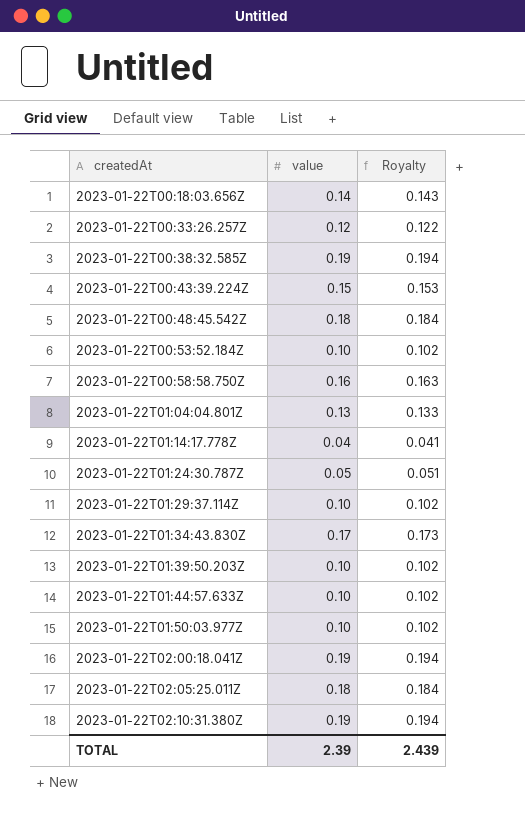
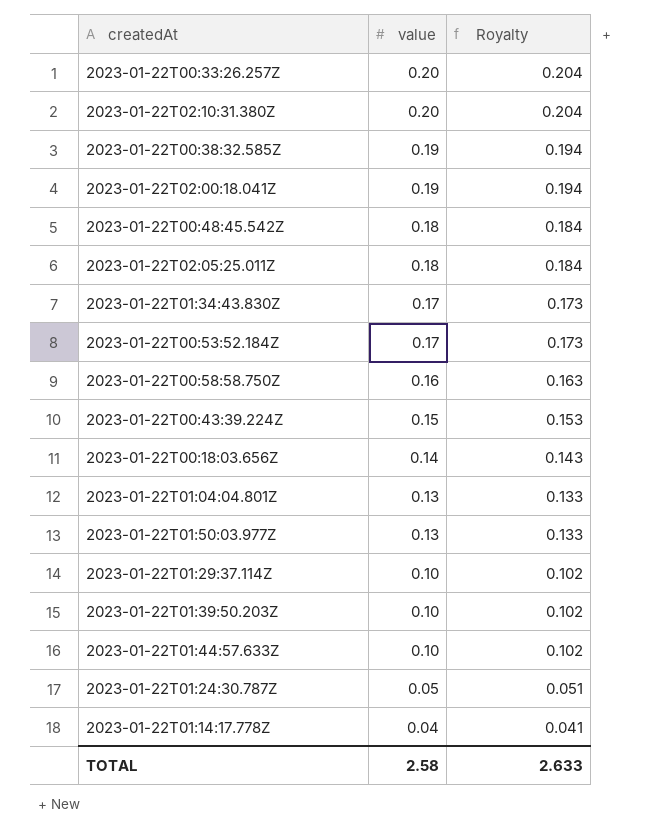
row order: createdAt ascending -> value descending
2023-01-22T00:33:26.257Z | value: 0.12 -> 0.20
2023-01-22T00:33:26.257Z | Royalty: 0.122 -> 0.204
2023-01-22T02:10:31.380Z | value: 0.19 -> 0.20
2023-01-22T02:10:31.380Z | Royalty: 0.194 -> 0.204
2023-01-22T00:53:52.184Z | value: 0.10 -> 0.17
2023-01-22T00:53:52.184Z | Royalty: 0.102 -> 0.173
2023-01-22T01:50:03.977Z | value: 0.10 -> 0.13
2023-01-22T01:50:03.977Z | Royalty: 0.102 -> 0.133
TOTAL | value: 2.39 -> 2.58
TOTAL | Royalty: 2.439 -> 2.633

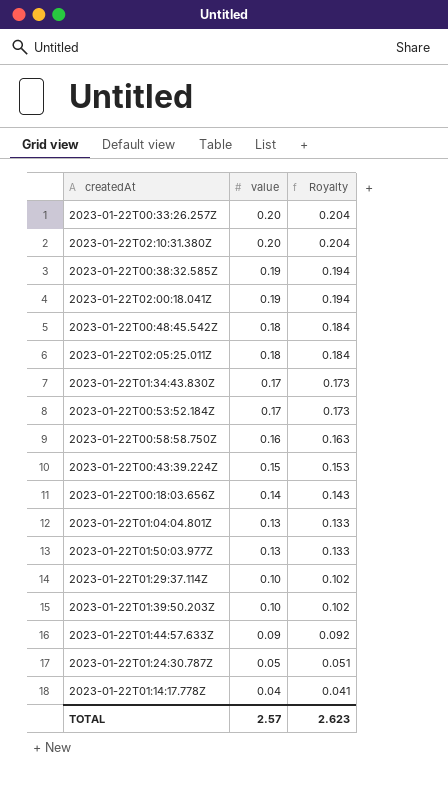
2023-01-22T01:44:57.633Z | value: 0.10 -> 0.09
2023-01-22T01:44:57.633Z | Royalty: 0.102 -> 0.092
TOTAL | value: 2.58 -> 2.57
TOTAL | Royalty: 2.633 -> 2.623

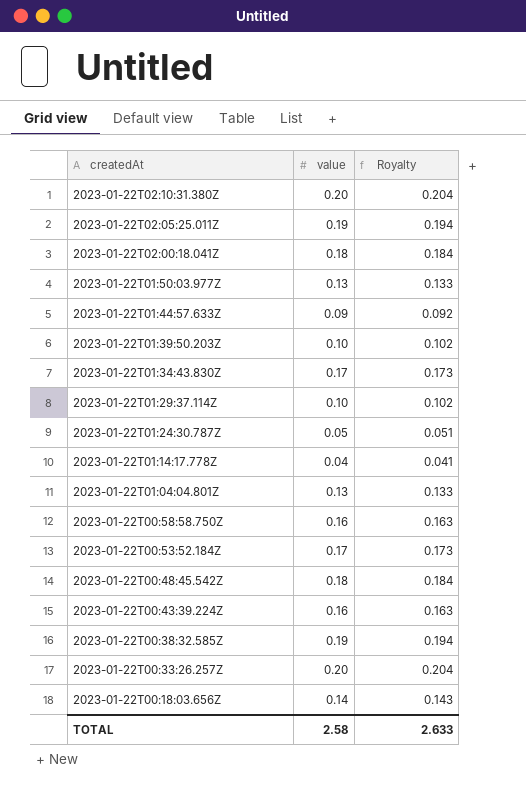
row order: value descending -> createdAt descending
2023-01-22T02:05:25.011Z | value: 0.18 -> 0.19
2023-01-22T02:05:25.011Z | Royalty: 0.184 -> 0.194
2023-01-22T02:00:18.041Z | value: 0.19 -> 0.18
2023-01-22T02:00:18.041Z | Royalty: 0.194 -> 0.184
2023-01-22T00:43:39.224Z | value: 0.15 -> 0.16
2023-01-22T00:43:39.224Z | Royalty: 0.153 -> 0.163
TOTAL | value: 2.57 -> 2.58
TOTAL | Royalty: 2.623 -> 2.633

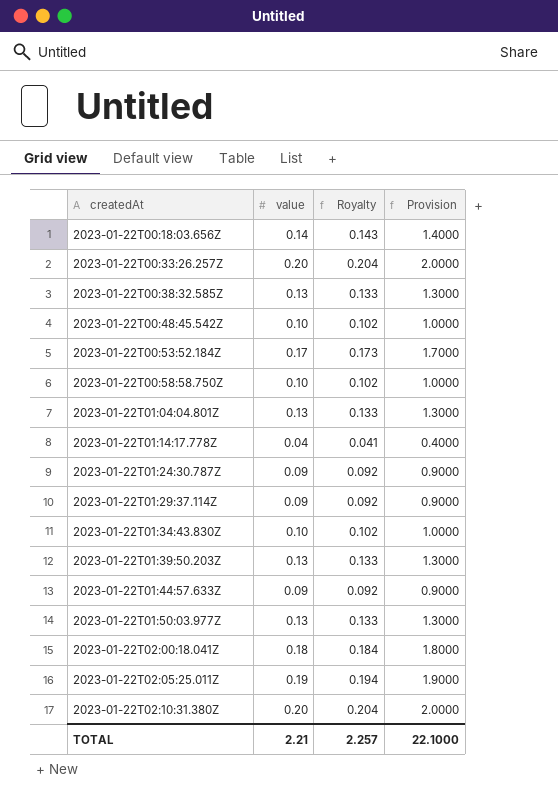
row order: createdAt descending -> createdAt ascending
column Provision | formula: none -> [value] * 10
row 2023-01-22T00:43:39.224Z: 0.16 | 0.163 -> none
2023-01-22T00:38:32.585Z | value: 0.19 -> 0.13
2023-01-22T00:38:32.585Z | Royalty: 0.194 -> 0.133
2023-01-22T00:48:45.542Z | value: 0.18 -> 0.10
2023-01-22T00:48:45.542Z | Royalty: 0.184 -> 0.102
2023-01-22T00:58:58.750Z | value: 0.16 -> 0.10
2023-01-22T00:58:58.750Z | Royalty: 0.163 -> 0.102
2023-01-22T01:24:30.787Z | value: 0.05 -> 0.09
2023-01-22T01:24:30.787Z | Royalty: 0.051 -> 0.092
2023-01-22T01:29:37.114Z | value: 0.10 -> 0.09
2023-01-22T01:29:37.114Z | Royalty: 0.102 -> 0.092
2023-01-22T01:34:43.830Z | value: 0.17 -> 0.10
2023-01-22T01:34:43.830Z | Royalty: 0.173 -> 0.102
2023-01-22T01:39:50.203Z | value: 0.10 -> 0.13
2023-01-22T01:39:50.203Z | Royalty: 0.102 -> 0.133
TOTAL | value: 2.58 -> 2.21
TOTAL | Royalty: 2.633 -> 2.257

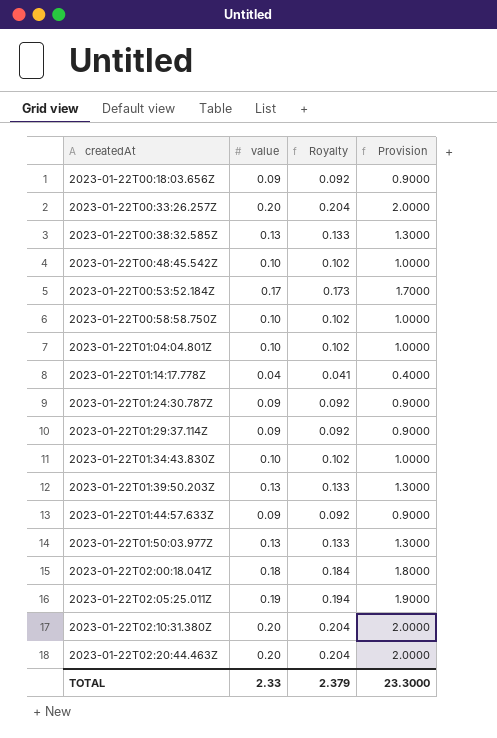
2023-01-22T00:18:03.656Z | value: 0.14 -> 0.09
2023-01-22T00:18:03.656Z | Royalty: 0.143 -> 0.092
2023-01-22T00:18:03.656Z | Provision: 1.4000 -> 0.9000
2023-01-22T01:04:04.801Z | value: 0.13 -> 0.10
2023-01-22T01:04:04.801Z | Royalty: 0.133 -> 0.102
2023-01-22T01:04:04.801Z | Provision: 1.3000 -> 1.0000
row 2023-01-22T02:20:44.463Z: none -> 0.20 | 0.204 | 2.0000
TOTAL | value: 2.21 -> 2.33
TOTAL | Royalty: 2.257 -> 2.379
TOTAL | Provision: 22.1000 -> 23.3000

